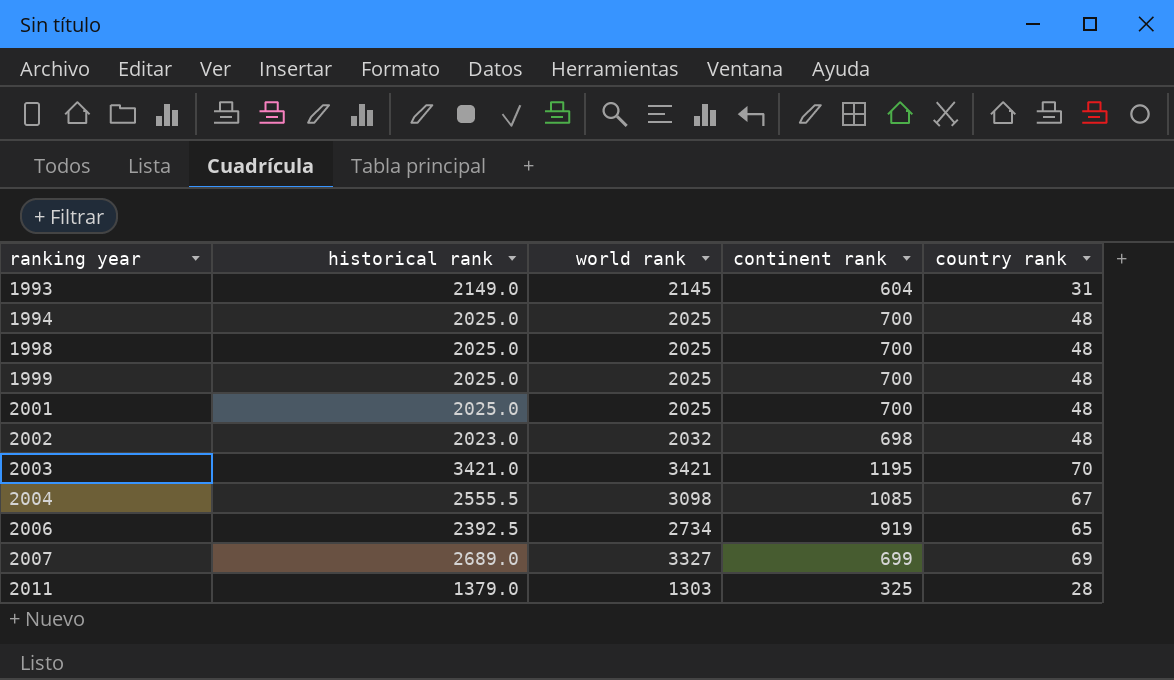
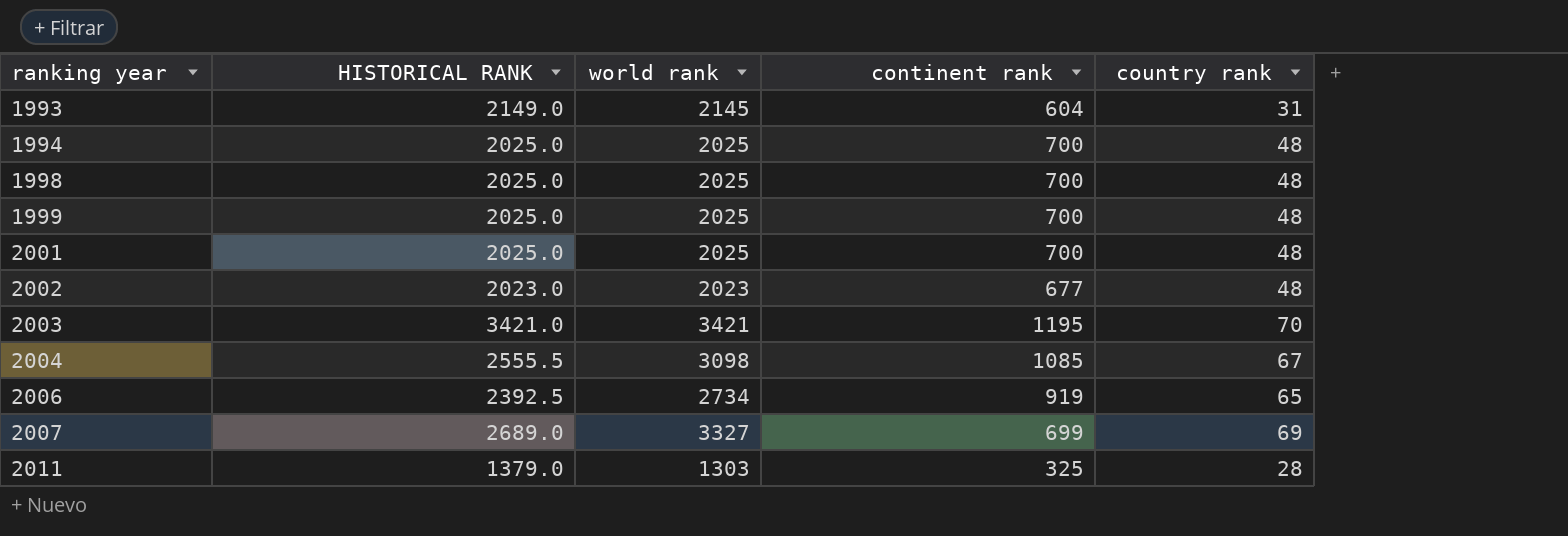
column name: historical rank -> HISTORICAL RANK
2002 | world rank: 2032 -> 2023
2002 | continent rank: 698 -> 677

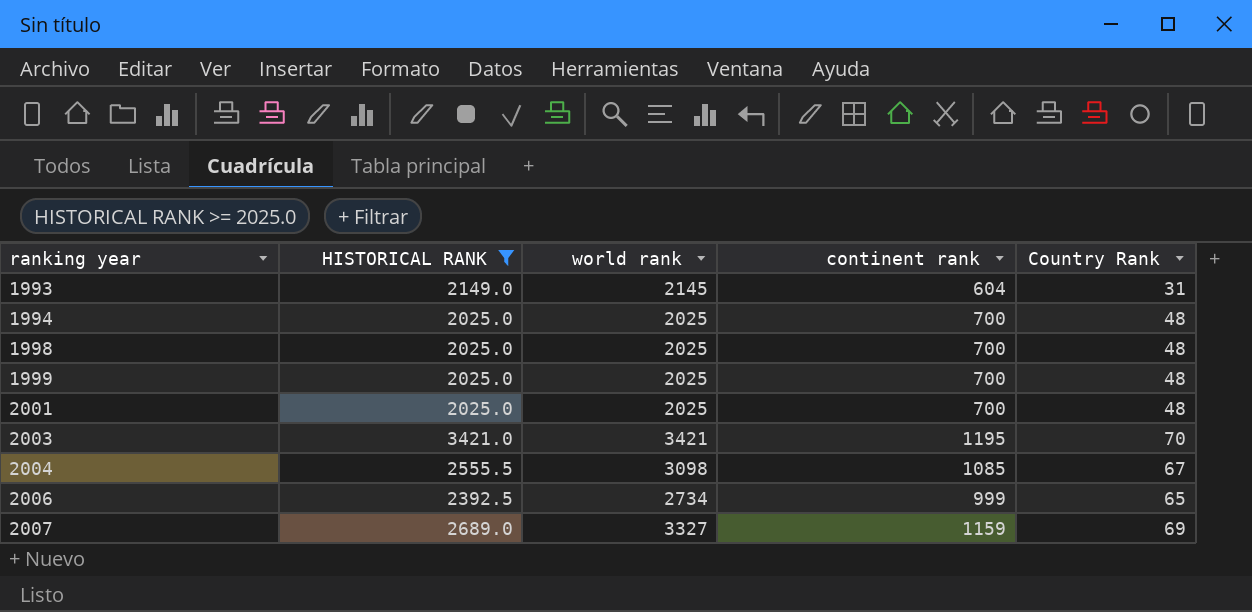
filter: none -> HISTORICAL RANK >= 2025.0
column name: country rank -> Country Rank
2006 | continent rank: 919 -> 999
2007 | continent rank: 699 -> 1159

